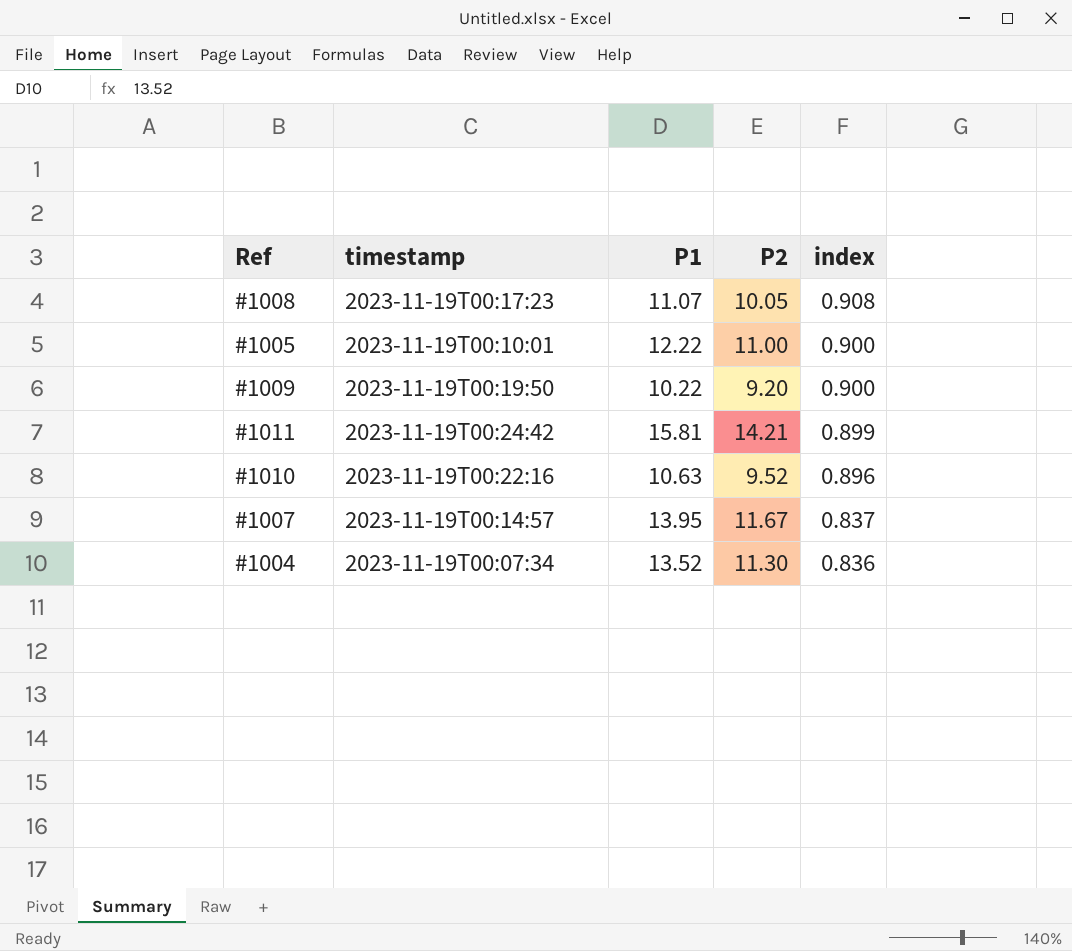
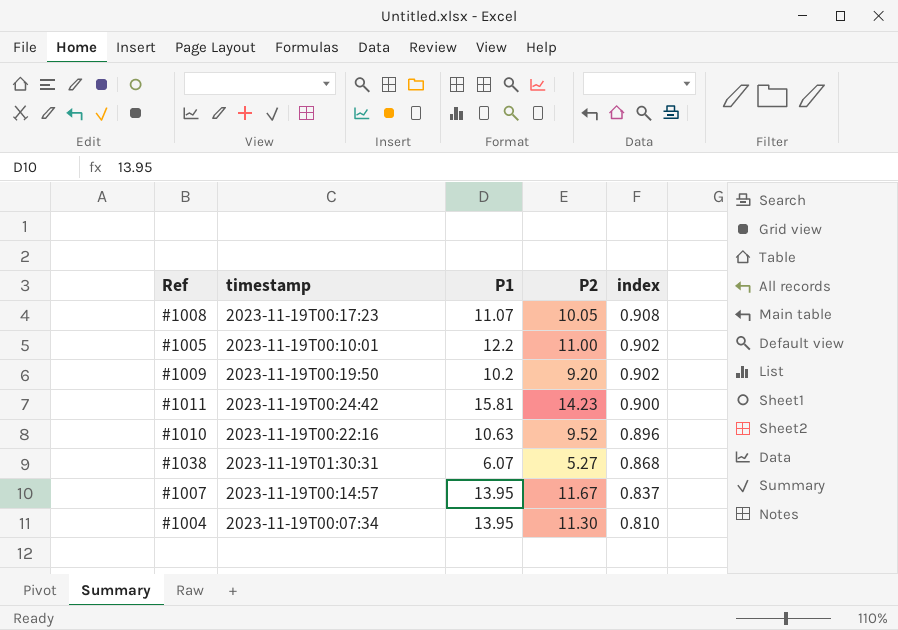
#1005 | P1: 12.22 -> 12.2
#1005 | index: 0.900 -> 0.902
#1009 | P1: 10.22 -> 10.2
#1009 | index: 0.900 -> 0.902
#1011 | P2: 14.21 -> 14.23
#1011 | index: 0.899 -> 0.900
row #1038: none -> 2023-11-19T01:30:31 | 6.07 | 5.27 | 0.868
#1004 | P1: 13.52 -> 13.95
#1004 | index: 0.836 -> 0.810

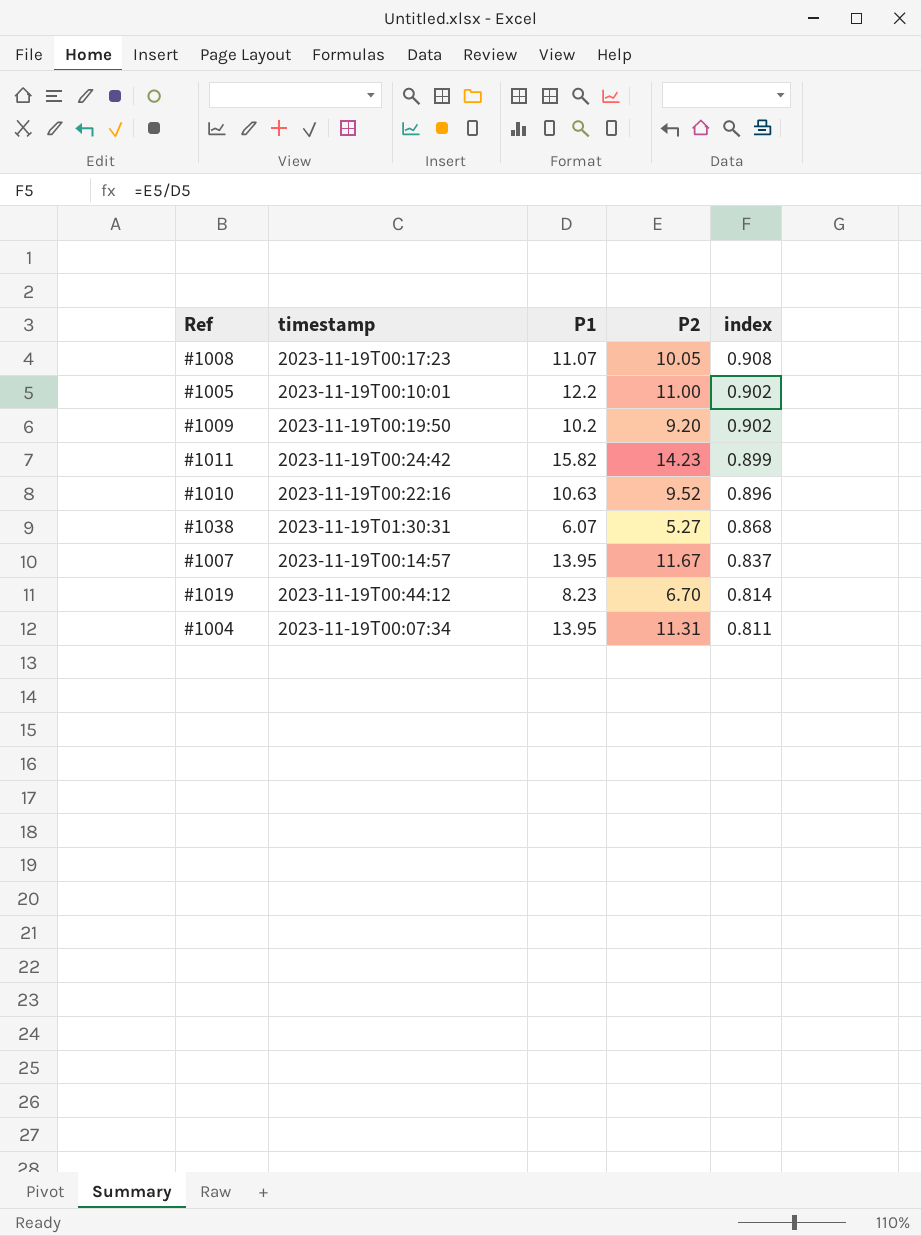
#1011 | P1: 15.81 -> 15.82
#1011 | index: 0.900 -> 0.899
row #1019: none -> 2023-11-19T00:44:12 | 8.23 | 6.70 | 0.814
#1004 | P2: 11.30 -> 11.31
#1004 | index: 0.810 -> 0.811

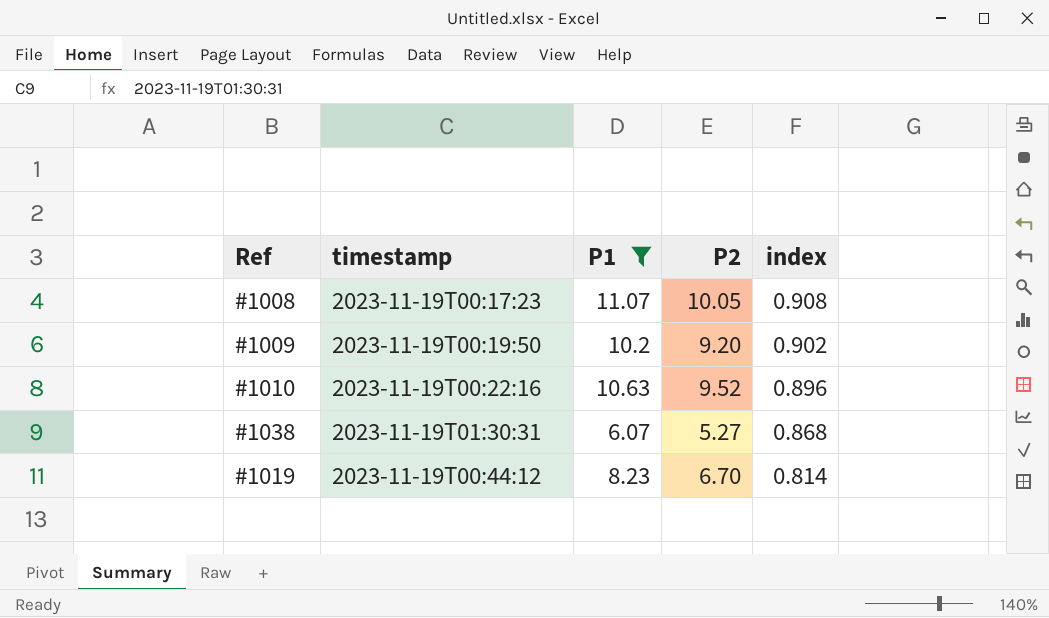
filter: none -> P1 <= 11.07

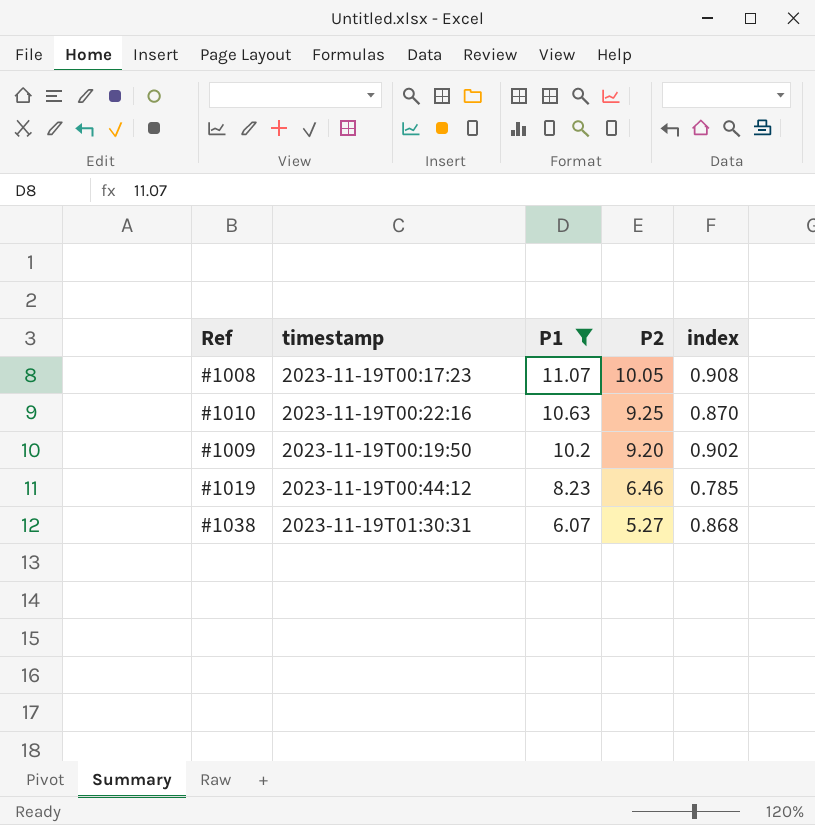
row order: index descending -> P1 descending
#1010 | P2: 9.52 -> 9.25
#1010 | index: 0.896 -> 0.870
#1019 | P2: 6.70 -> 6.46
#1019 | index: 0.814 -> 0.785

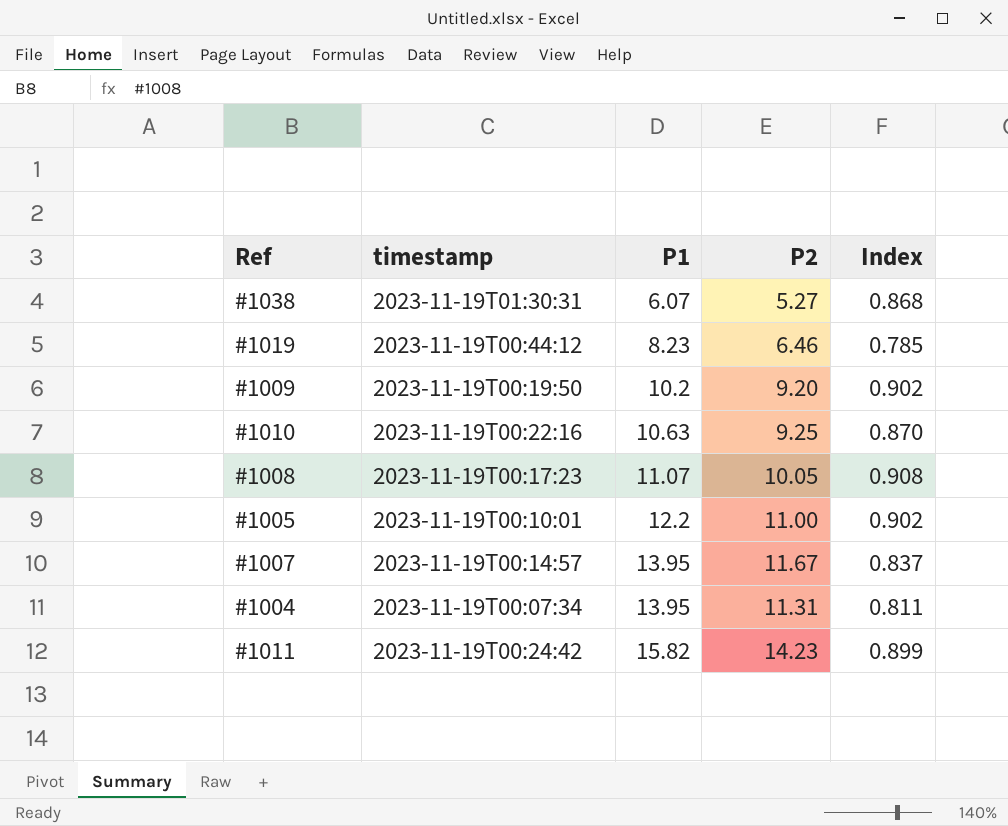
filter: P1 <= 11.07 -> none
row order: P1 descending -> P1 ascending
column name: index -> Index

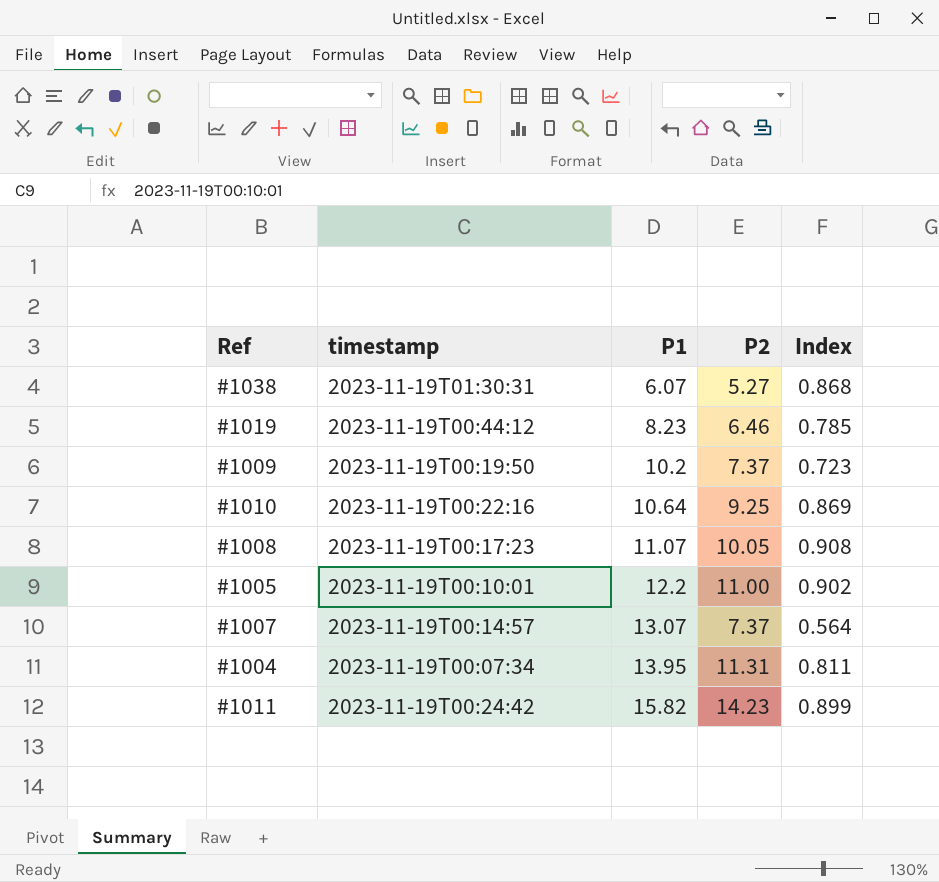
#1009 | P2: 9.20 -> 7.37
#1009 | Index: 0.902 -> 0.723
#1010 | P1: 10.63 -> 10.64
#1010 | Index: 0.870 -> 0.869
#1007 | P1: 13.95 -> 13.07
#1007 | P2: 11.67 -> 7.37
#1007 | Index: 0.837 -> 0.564

